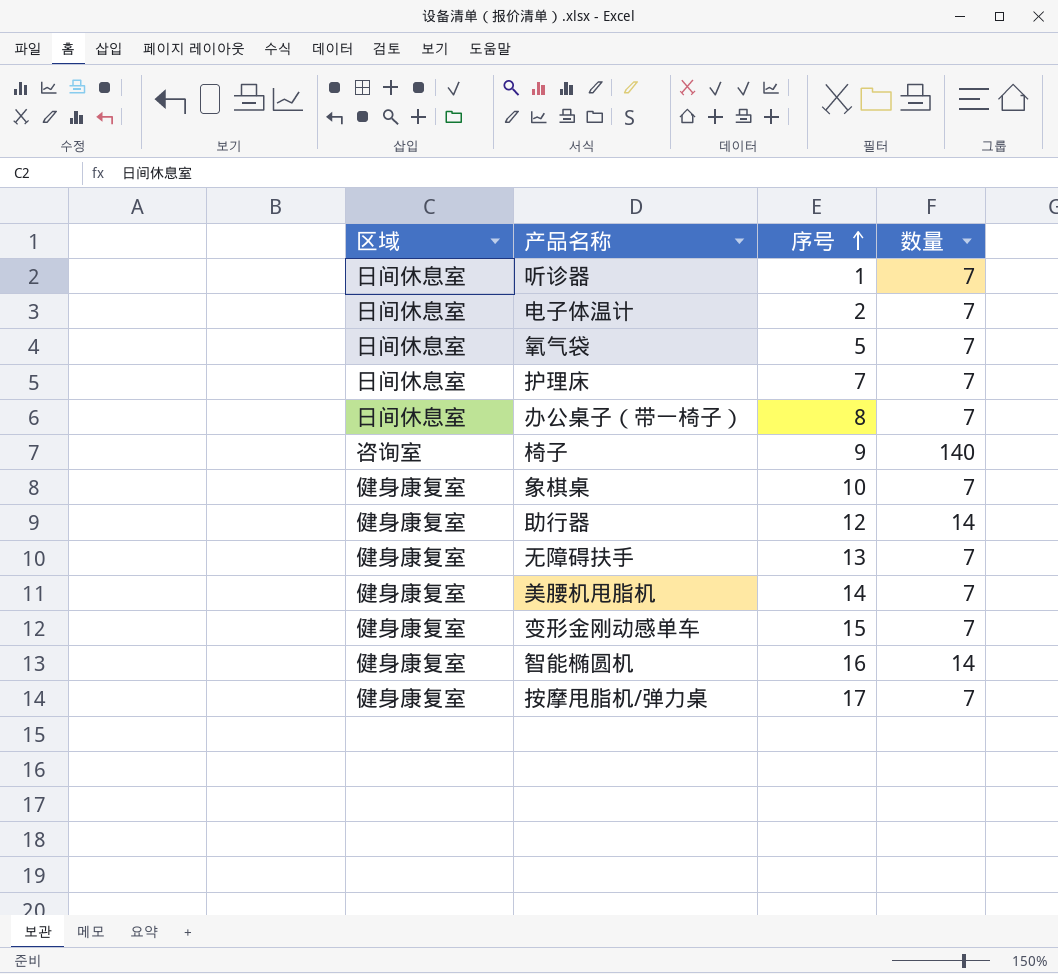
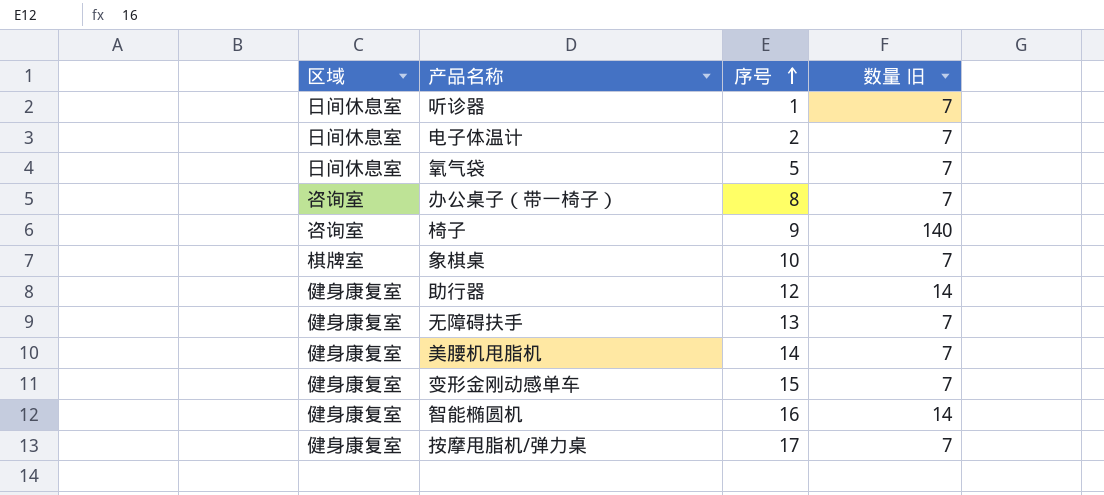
column name: 数量 -> 数量 旧
row 护理床: 日间休息室 | 7 | 7 -> none
办公桌子（带一椅子） | 区域: 日间休息室 -> 咨询室
象棋桌 | 区域: 健身康复室 -> 棋牌室

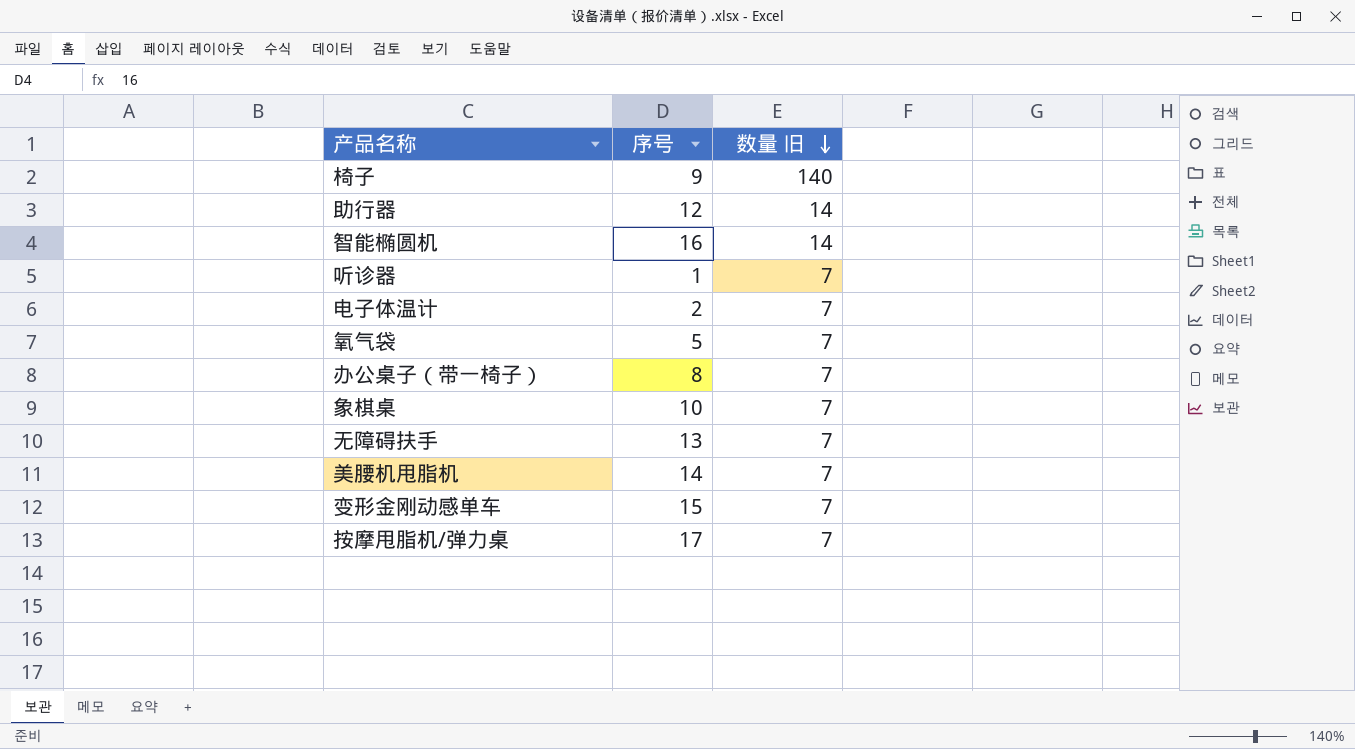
row order: 序号 ascending -> 数量 旧 descending
column 区域 | position: 1 -> none

